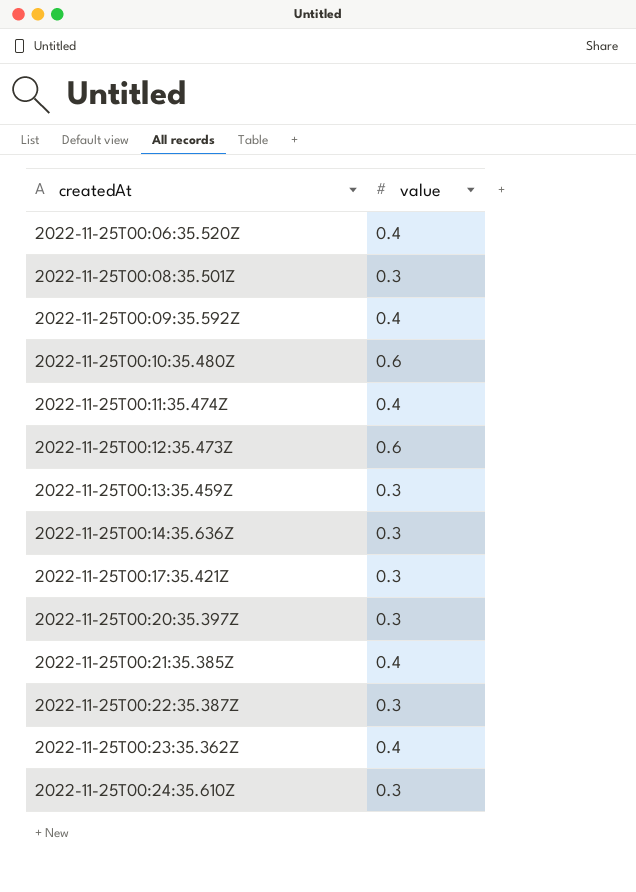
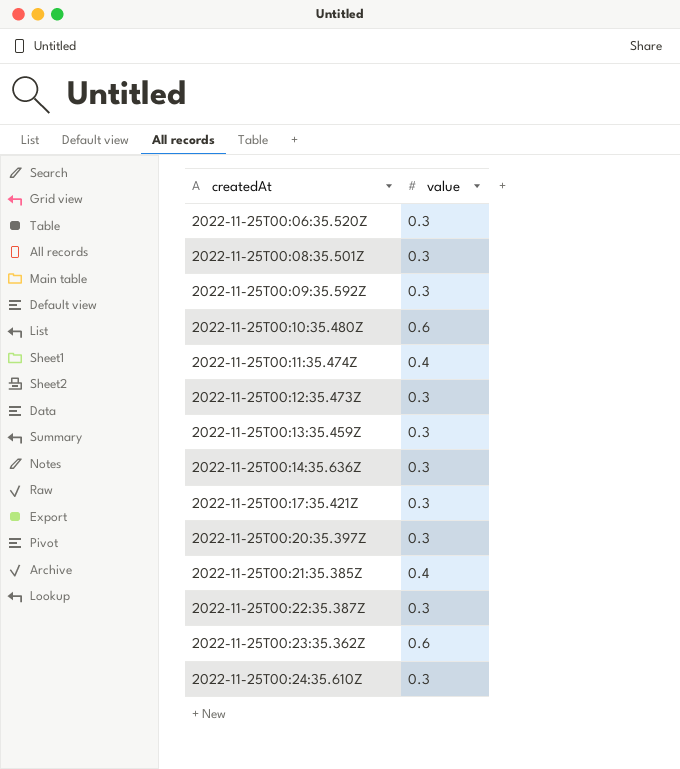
2022-11-25T00:06:35.520Z | value: 0.4 -> 0.3
2022-11-25T00:09:35.592Z | value: 0.4 -> 0.3
2022-11-25T00:12:35.473Z | value: 0.6 -> 0.3
2022-11-25T00:23:35.362Z | value: 0.4 -> 0.6

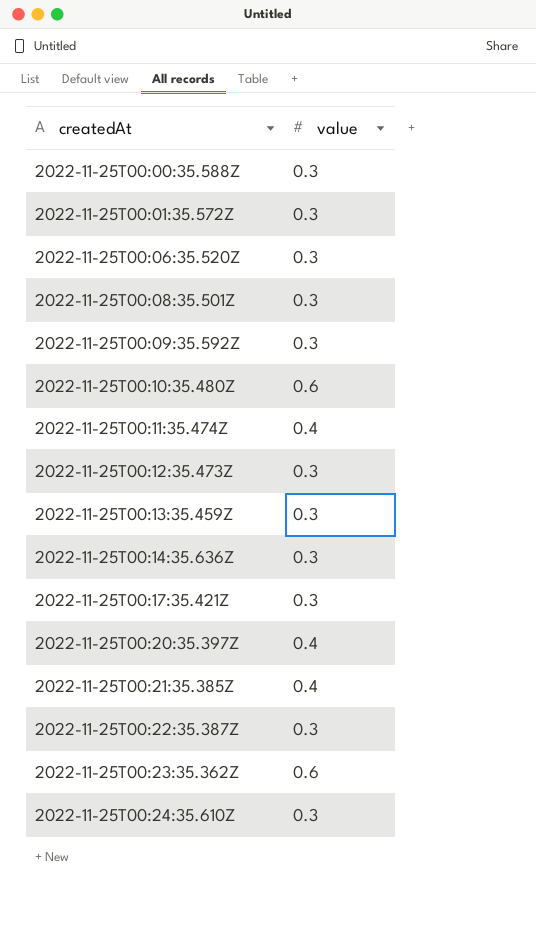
row 2022-11-25T00:00:35.588Z: none -> 0.3
row 2022-11-25T00:01:35.572Z: none -> 0.3
2022-11-25T00:20:35.397Z | value: 0.3 -> 0.4

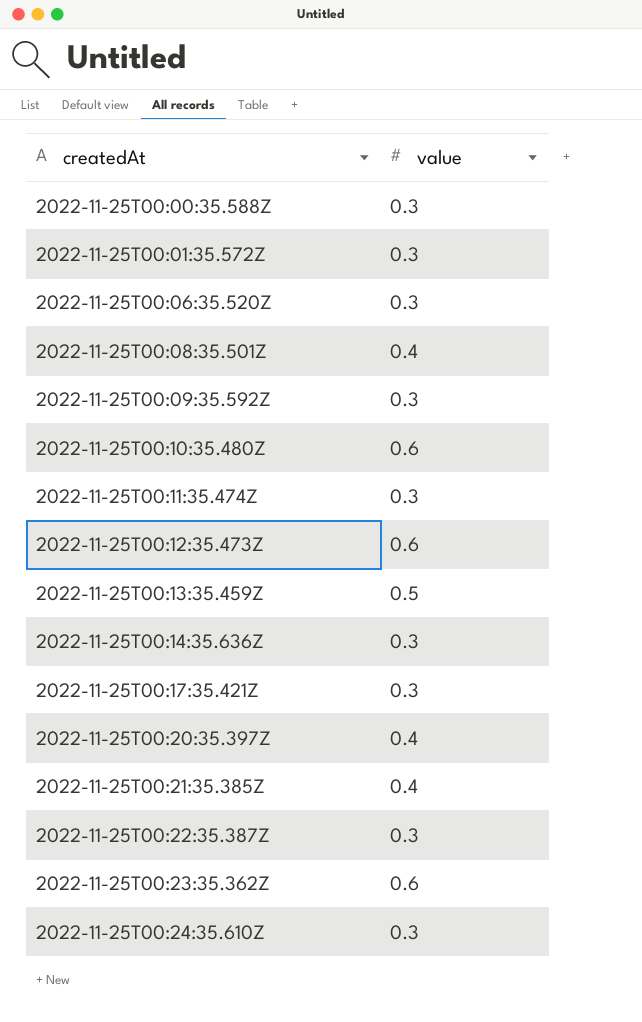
2022-11-25T00:08:35.501Z | value: 0.3 -> 0.4
2022-11-25T00:11:35.474Z | value: 0.4 -> 0.3
2022-11-25T00:12:35.473Z | value: 0.3 -> 0.6
2022-11-25T00:13:35.459Z | value: 0.3 -> 0.5

